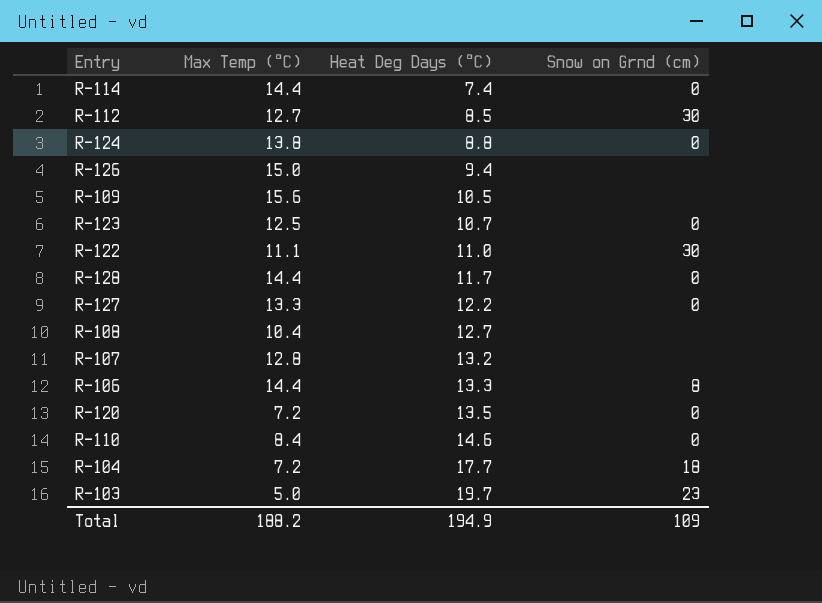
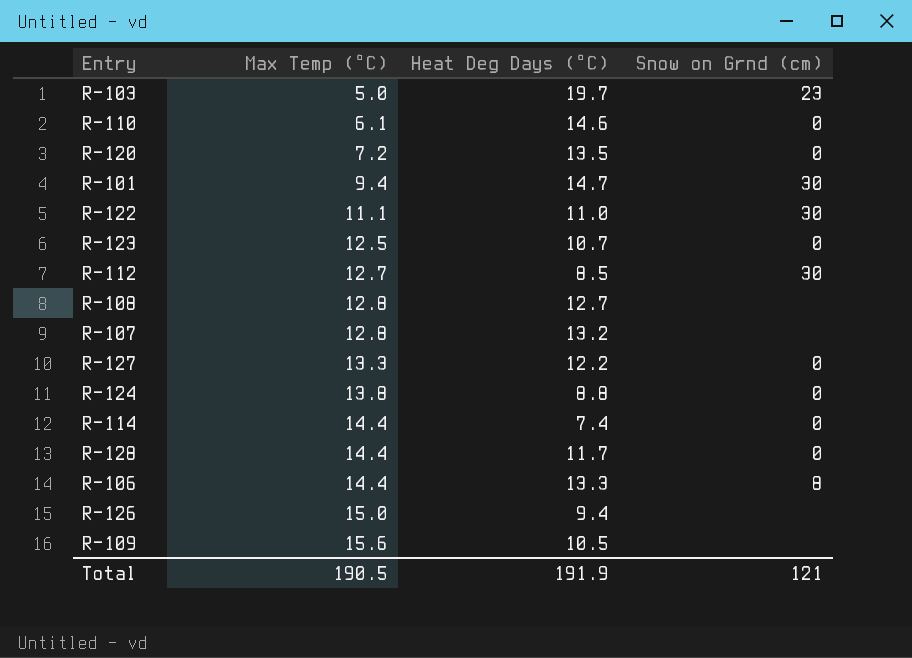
row order: Heat Deg Days (°C) ascending -> Max Temp (°C) ascending
row R-104: 7.2 | 17.7 | 18 -> none
R-110 | Max Temp (°C): 8.4 -> 6.1
row R-101: none -> 9.4 | 14.7 | 30
R-108 | Max Temp (°C): 10.4 -> 12.8
Total | Max Temp (°C): 188.2 -> 190.5
Total | Heat Deg Days (°C): 194.9 -> 191.9
Total | Snow on Grnd (cm): 109 -> 121

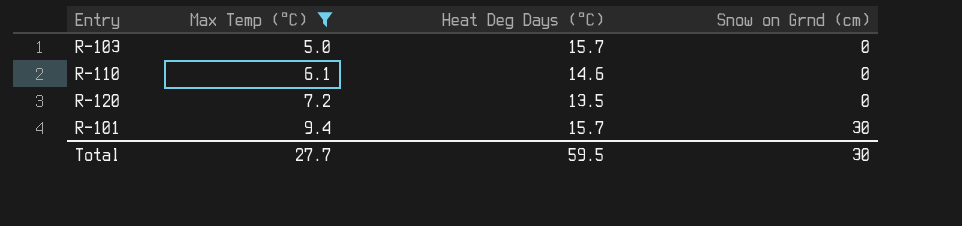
filter: none -> Max Temp (°C) <= 9.4
R-103 | Heat Deg Days (°C): 19.7 -> 15.7
R-103 | Snow on Grnd (cm): 23 -> 0
R-101 | Heat Deg Days (°C): 14.7 -> 15.7
Total | Max Temp (°C): 190.5 -> 27.7
Total | Heat Deg Days (°C): 191.9 -> 59.5
Total | Snow on Grnd (cm): 121 -> 30

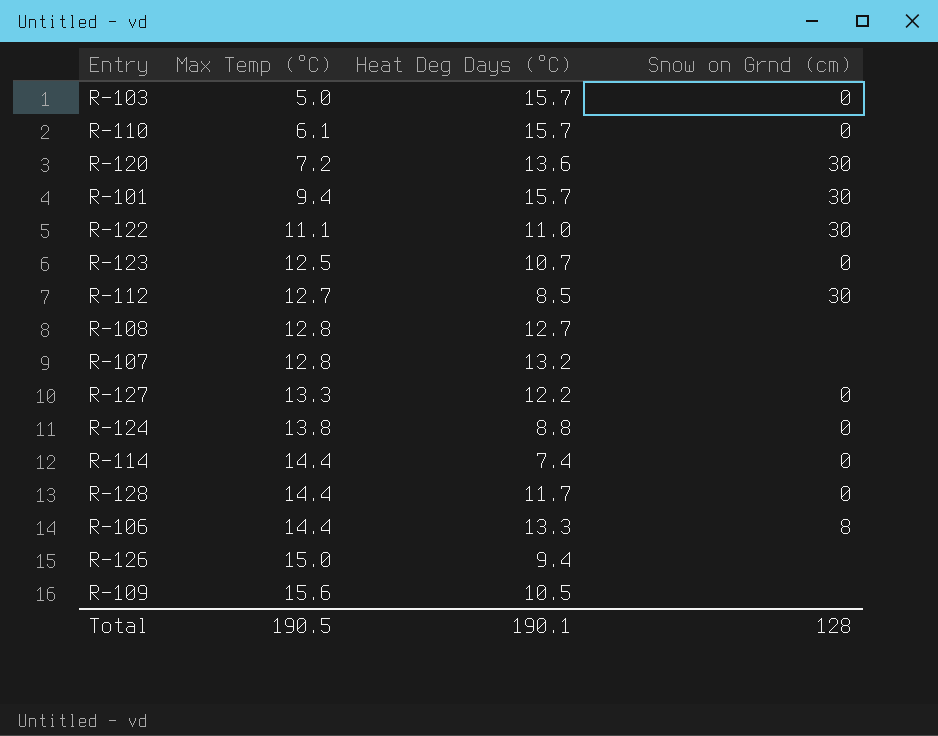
filter: Max Temp (°C) <= 9.4 -> none
R-110 | Heat Deg Days (°C): 14.6 -> 15.7
R-120 | Heat Deg Days (°C): 13.5 -> 13.6
R-120 | Snow on Grnd (cm): 0 -> 30
Total | Max Temp (°C): 27.7 -> 190.5
Total | Heat Deg Days (°C): 59.5 -> 190.1
Total | Snow on Grnd (cm): 30 -> 128

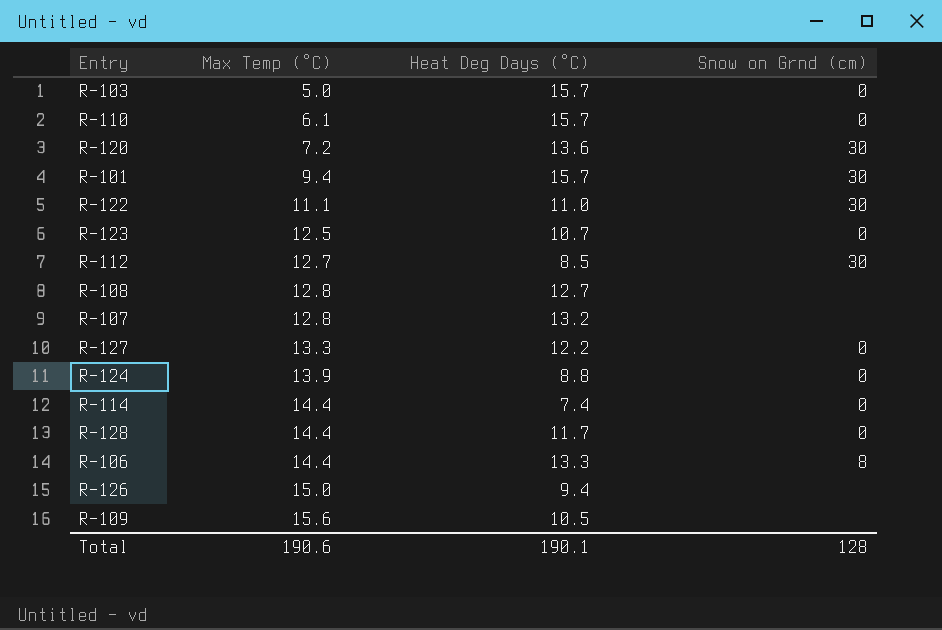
R-124 | Max Temp (°C): 13.8 -> 13.9
Total | Max Temp (°C): 190.5 -> 190.6

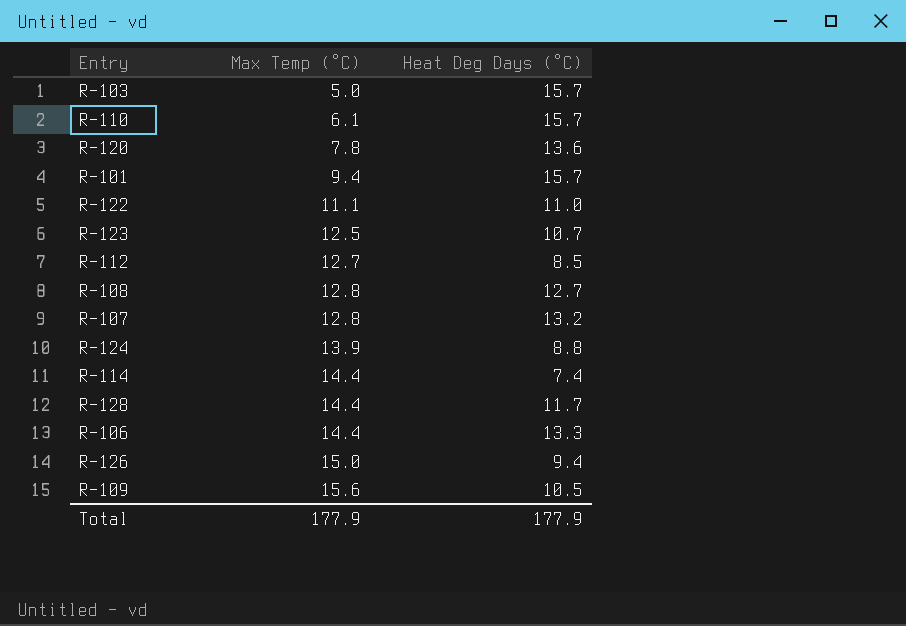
column Snow on Grnd (cm) | position: 4 -> none
row R-127: 13.3 | 12.2 | 0 -> none
R-120 | Max Temp (°C): 7.2 -> 7.8
Total | Max Temp (°C): 190.6 -> 177.9
Total | Heat Deg Days (°C): 190.1 -> 177.9

